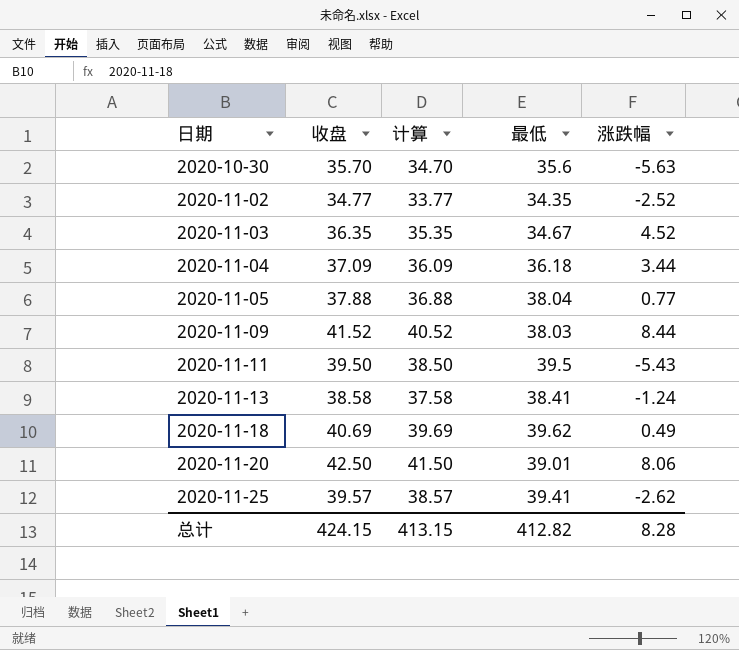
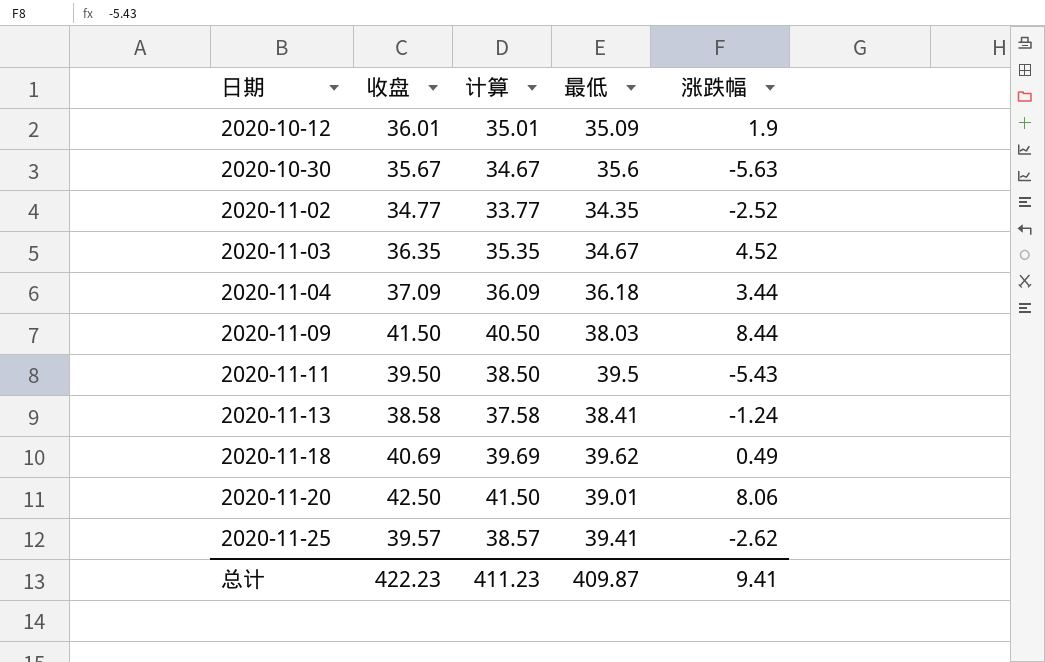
row 2020-11-05: 37.88 | 36.88 | 38.04 | 0.77 -> none
row 2020-10-12: none -> 36.01 | 35.01 | 35.09 | 1.9
2020-10-30 | 收盘: 35.70 -> 35.67
2020-10-30 | 计算: 34.70 -> 34.67
2020-11-09 | 收盘: 41.52 -> 41.50
2020-11-09 | 计算: 40.52 -> 40.50
总计 | 收盘: 424.15 -> 422.23
总计 | 计算: 413.15 -> 411.23
总计 | 最低: 412.82 -> 409.87
总计 | 涨跌幅: 8.28 -> 9.41

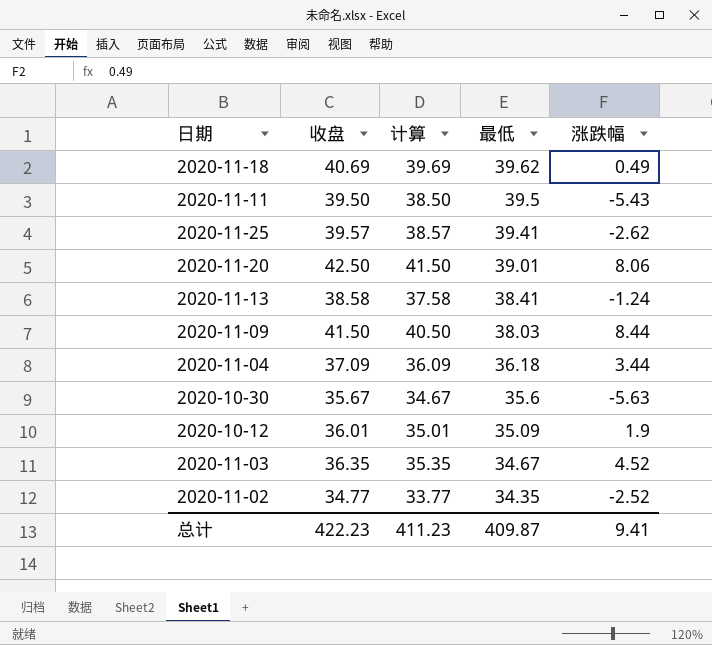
row order: 日期 ascending -> 最低 descending

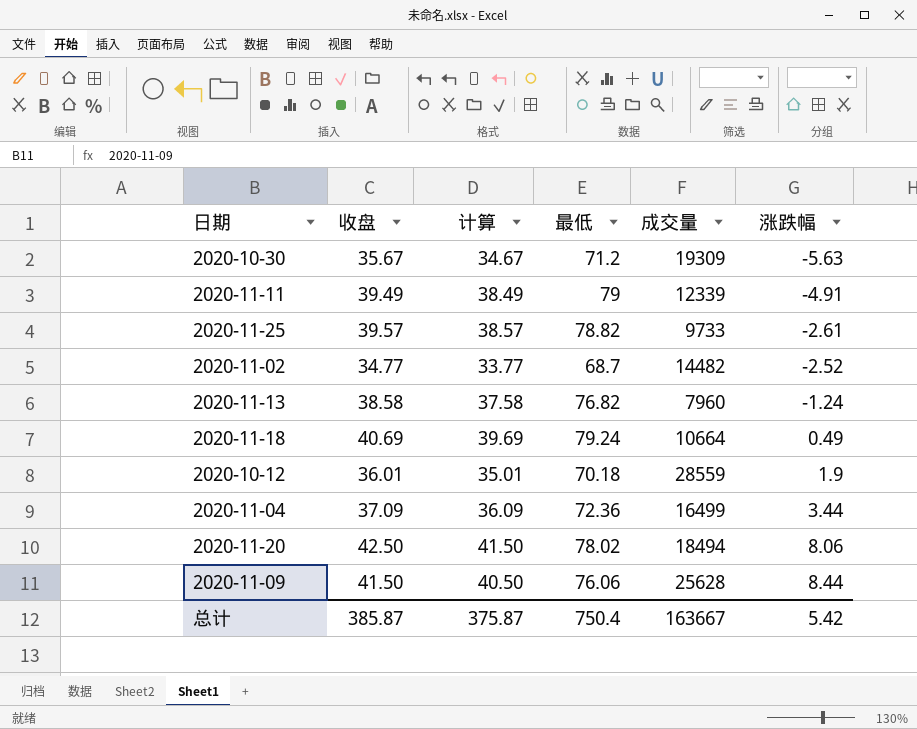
row order: 最低 descending -> 涨跌幅 ascending
column 成交量 | position: none -> 5
row 2020-11-03: 36.35 | 35.35 | 34.67 | 4.52 -> none
2020-10-30 | 最低: 35.6 -> 71.2
2020-11-11 | 收盘: 39.50 -> 39.49
2020-11-11 | 计算: 38.50 -> 38.49
2020-11-11 | 最低: 39.5 -> 79
2020-11-11 | 涨跌幅: -5.43 -> -4.91
2020-11-25 | 最低: 39.41 -> 78.82
2020-11-25 | 涨跌幅: -2.62 -> -2.61
2020-11-02 | 最低: 34.35 -> 68.7
2020-11-13 | 最低: 38.41 -> 76.82
2020-11-18 | 最低: 39.62 -> 79.24
2020-10-12 | 最低: 35.09 -> 70.18
2020-11-04 | 最低: 36.18 -> 72.36
2020-11-20 | 最低: 39.01 -> 78.02
2020-11-09 | 最低: 38.03 -> 76.06
总计 | 收盘: 422.23 -> 385.87
总计 | 计算: 411.23 -> 375.87
总计 | 最低: 409.87 -> 750.4
总计 | 涨跌幅: 9.41 -> 5.42

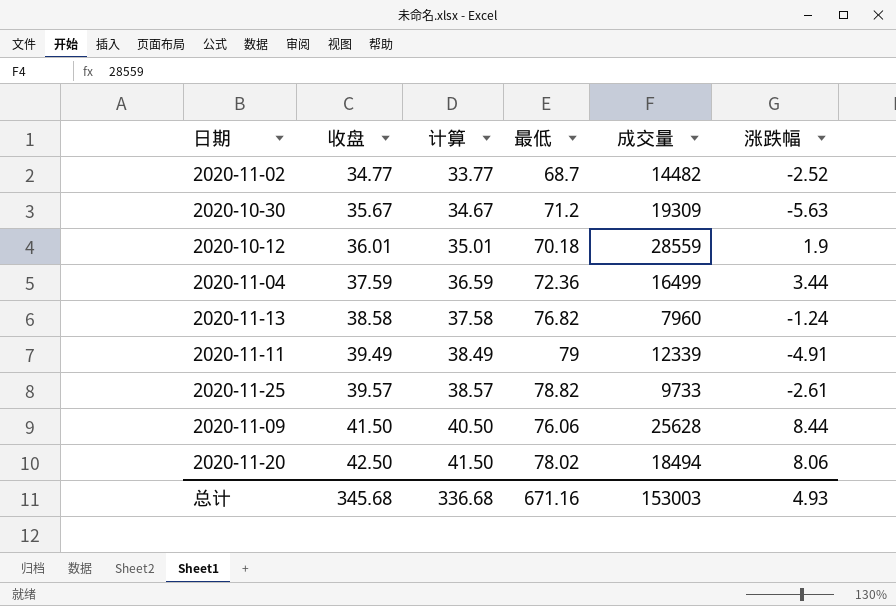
row order: 涨跌幅 ascending -> 收盘 ascending
row 2020-11-18: 40.69 | 39.69 | 79.24 | 10664 | 0.49 -> none
2020-11-04 | 收盘: 37.09 -> 37.59
2020-11-04 | 计算: 36.09 -> 36.59
总计 | 收盘: 385.87 -> 345.68
总计 | 计算: 375.87 -> 336.68
总计 | 最低: 750.4 -> 671.16
总计 | 成交量: 163667 -> 153003
总计 | 涨跌幅: 5.42 -> 4.93

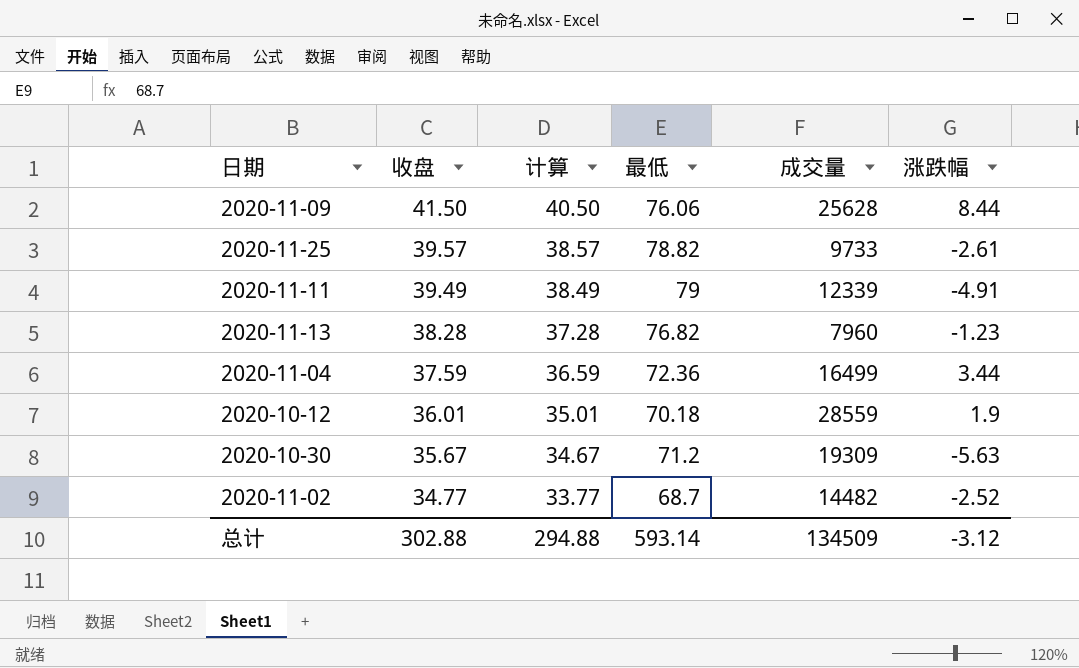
row order: 收盘 ascending -> 收盘 descending
row 2020-11-20: 42.50 | 41.50 | 78.02 | 18494 | 8.06 -> none
2020-11-13 | 收盘: 38.58 -> 38.28
2020-11-13 | 计算: 37.58 -> 37.28
2020-11-13 | 涨跌幅: -1.24 -> -1.23
总计 | 收盘: 345.68 -> 302.88
总计 | 计算: 336.68 -> 294.88
总计 | 最低: 671.16 -> 593.14
总计 | 成交量: 153003 -> 134509
总计 | 涨跌幅: 4.93 -> -3.12

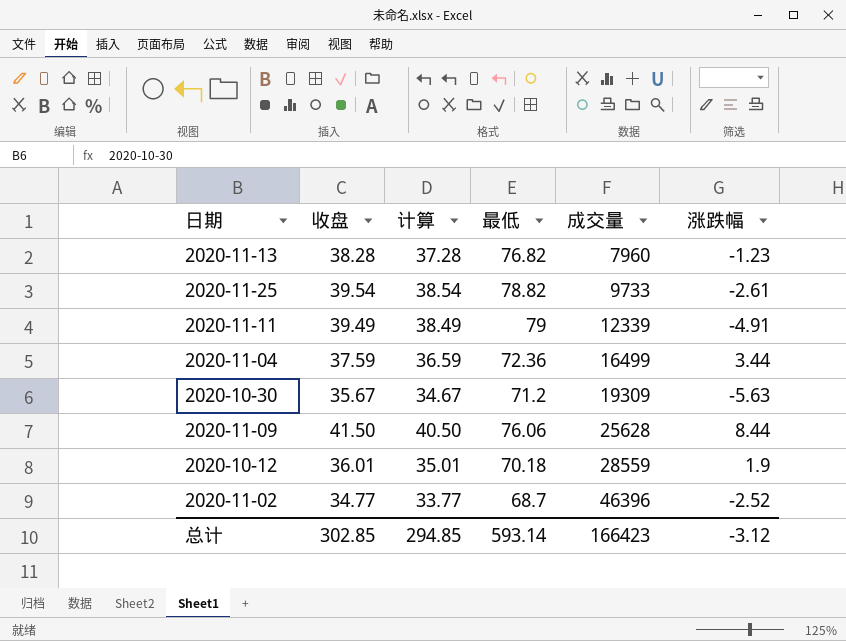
row order: 收盘 descending -> 成交量 ascending
2020-11-25 | 收盘: 39.57 -> 39.54
2020-11-25 | 计算: 38.57 -> 38.54
2020-11-02 | 成交量: 14482 -> 46396
总计 | 收盘: 302.88 -> 302.85
总计 | 计算: 294.88 -> 294.85
总计 | 成交量: 134509 -> 166423

